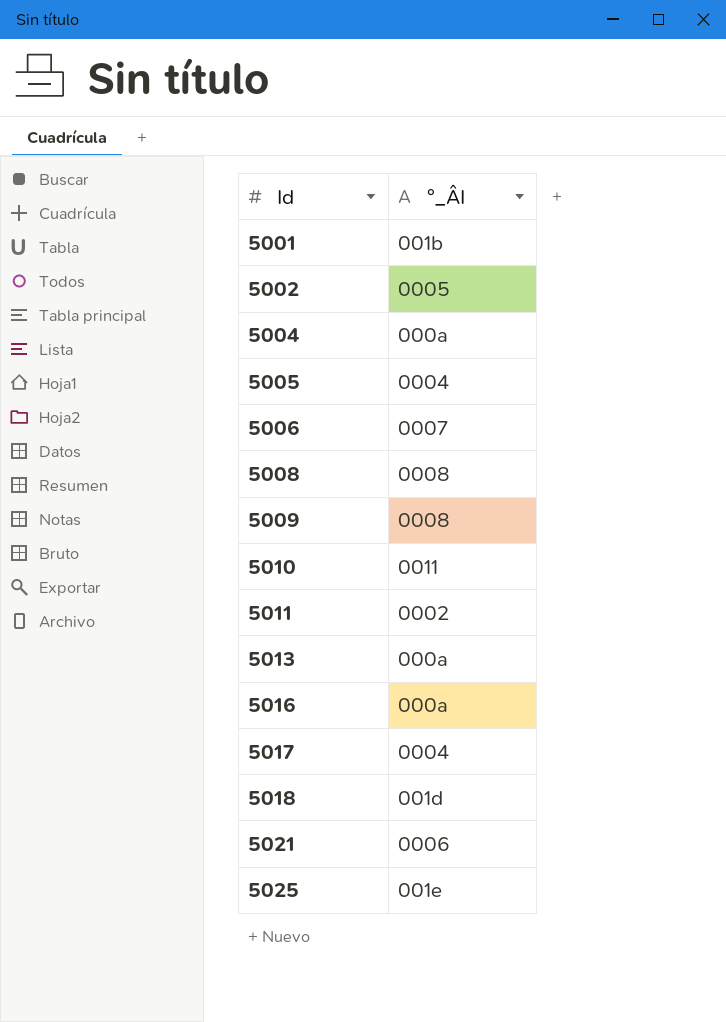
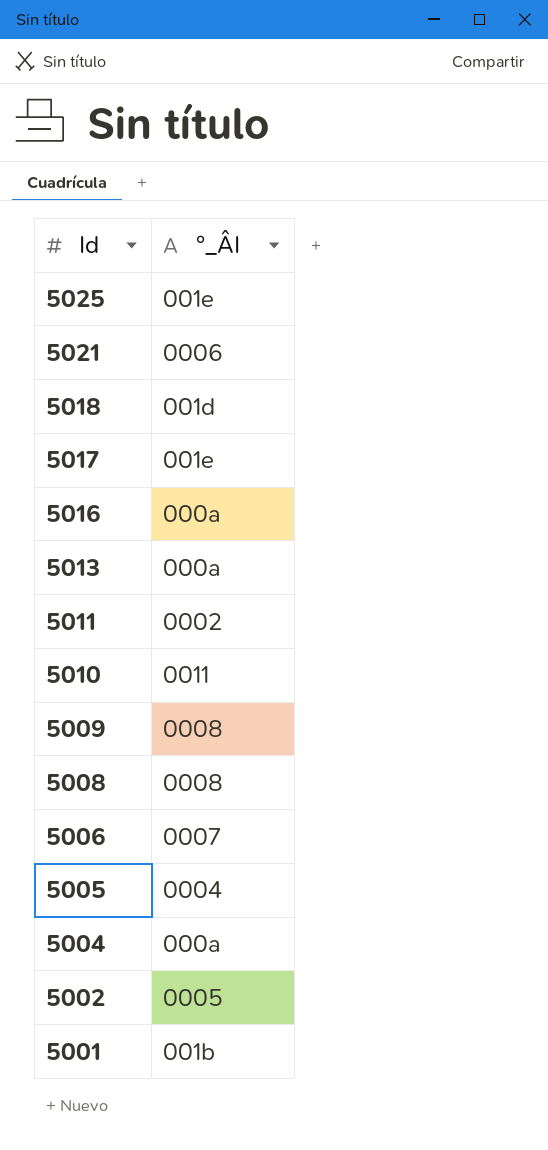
row order: Id ascending -> Id descending
5017 | °_ÂI: 0004 -> 001e

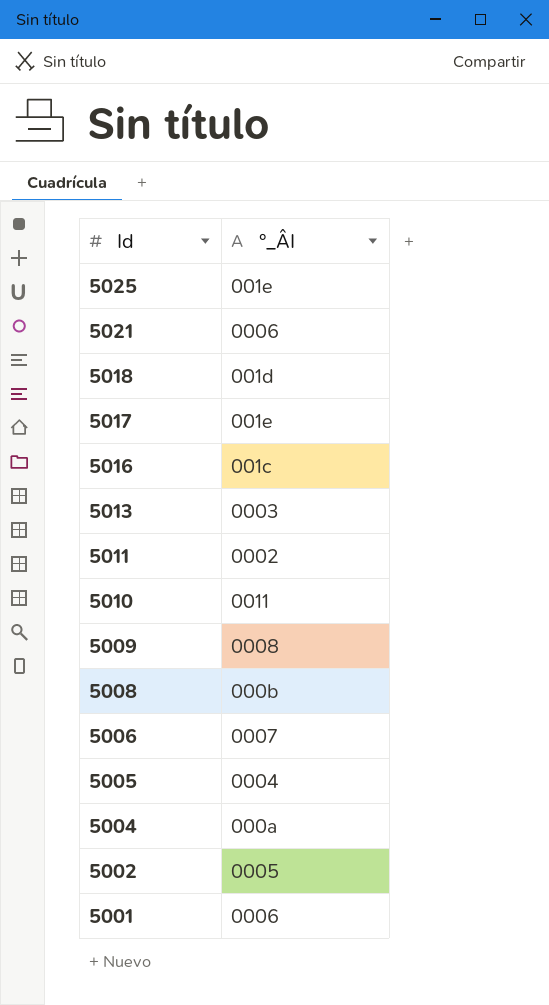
5016 | °_ÂI: 000a -> 001c
5013 | °_ÂI: 000a -> 0003
5008 | °_ÂI: 0008 -> 000b
5001 | °_ÂI: 001b -> 0006

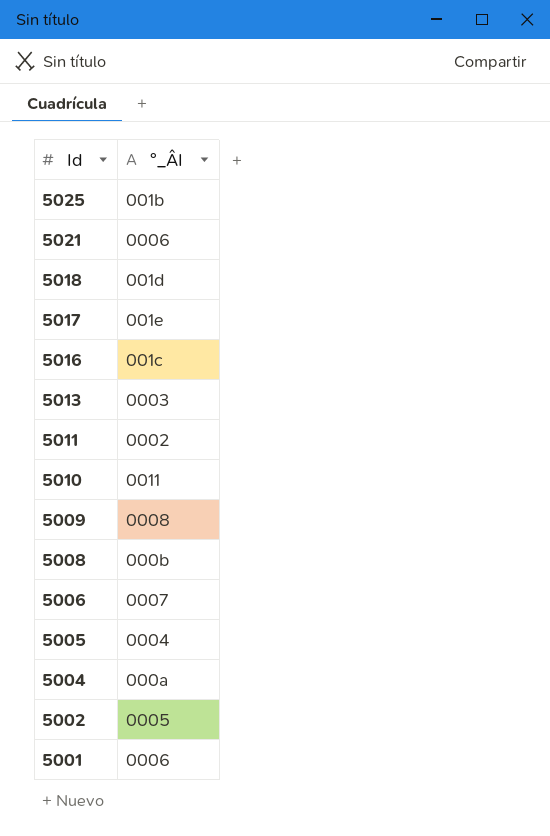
5025 | °_ÂI: 001e -> 001b

